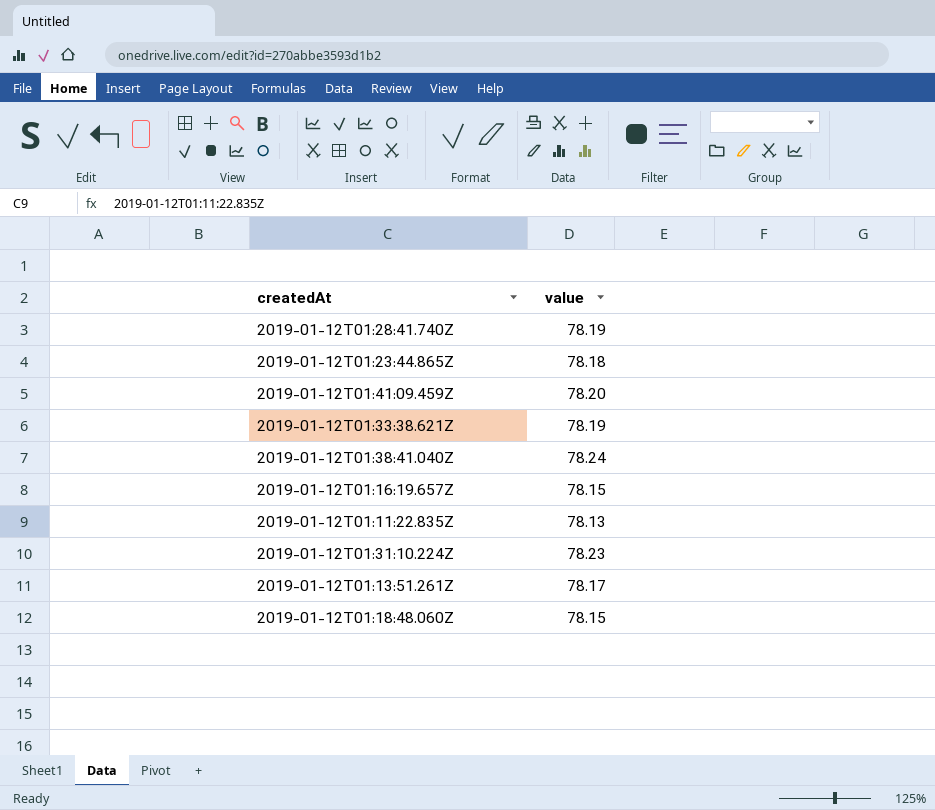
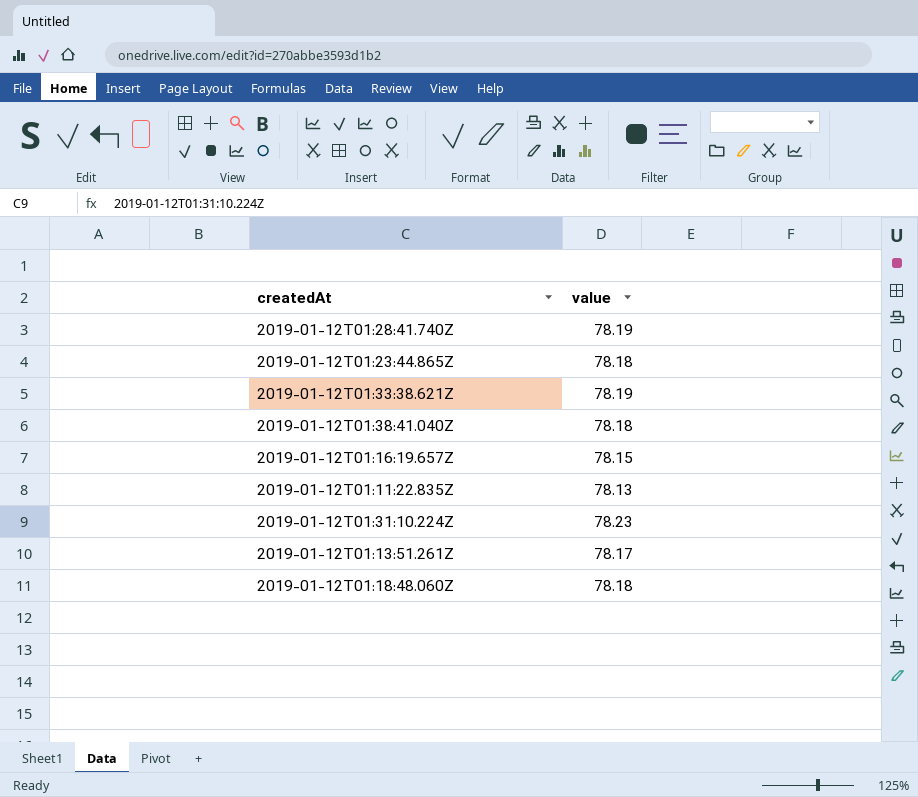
row 2019-01-12T01:41:09.459Z: 78.20 -> none
2019-01-12T01:38:41.040Z | value: 78.24 -> 78.18
2019-01-12T01:18:48.060Z | value: 78.15 -> 78.18

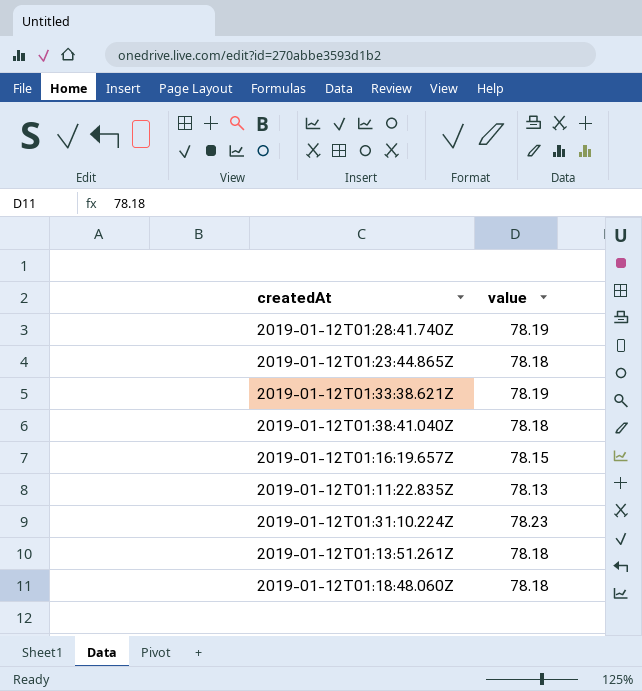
2019-01-12T01:13:51.261Z | value: 78.17 -> 78.18

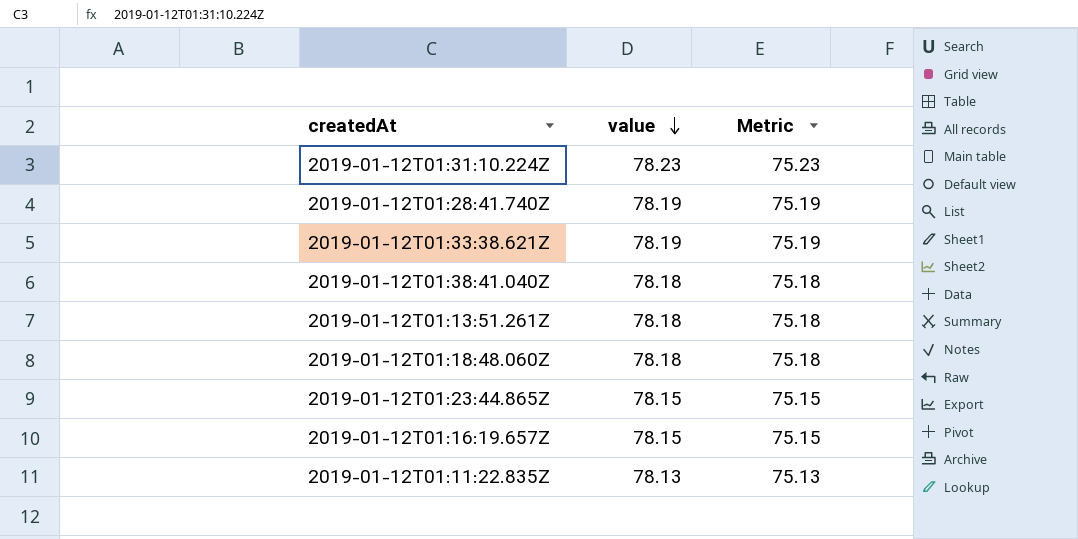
row order: none -> value descending
column Metric | formula: none -> [value] - 3
2019-01-12T01:23:44.865Z | value: 78.18 -> 78.15

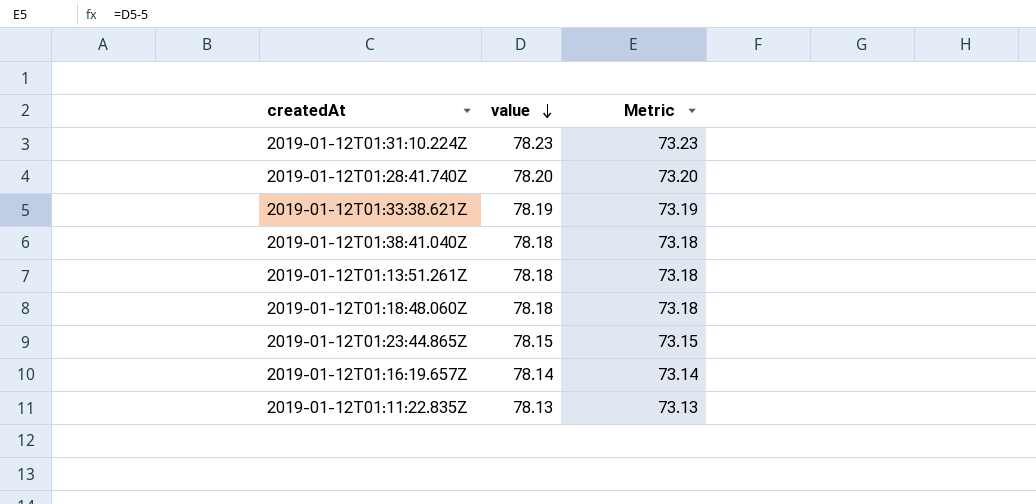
column Metric | formula: [value] - 3 -> [value] - 5
2019-01-12T01:28:41.740Z | value: 78.19 -> 78.20
2019-01-12T01:16:19.657Z | value: 78.15 -> 78.14

